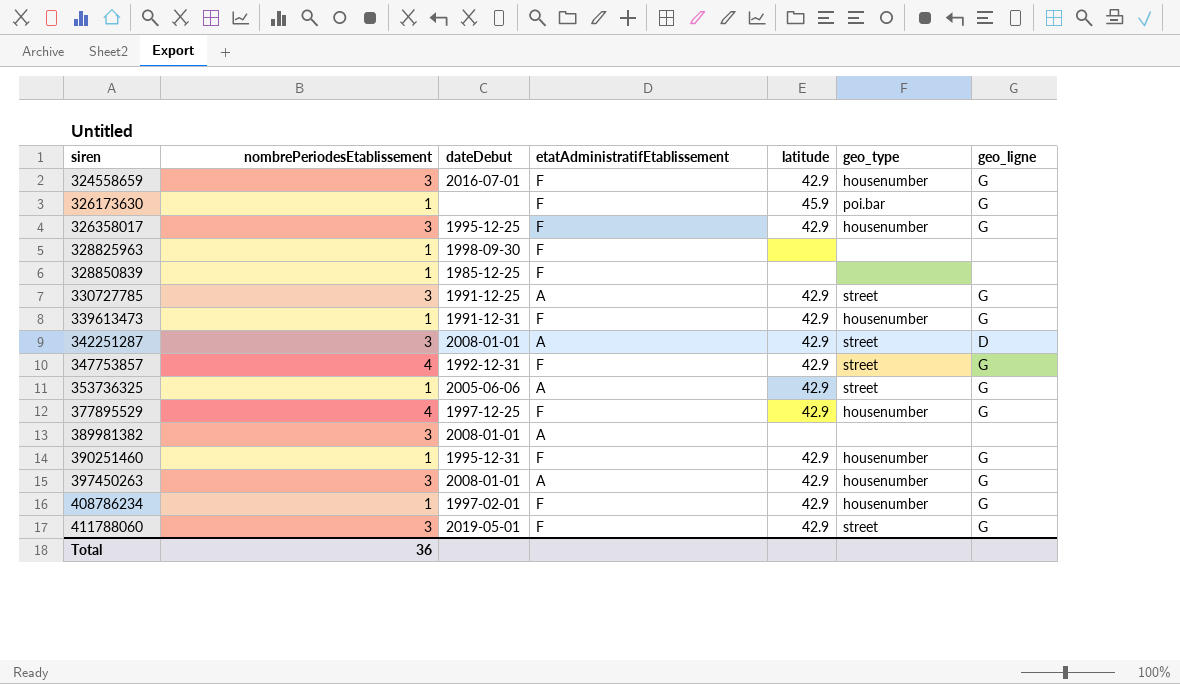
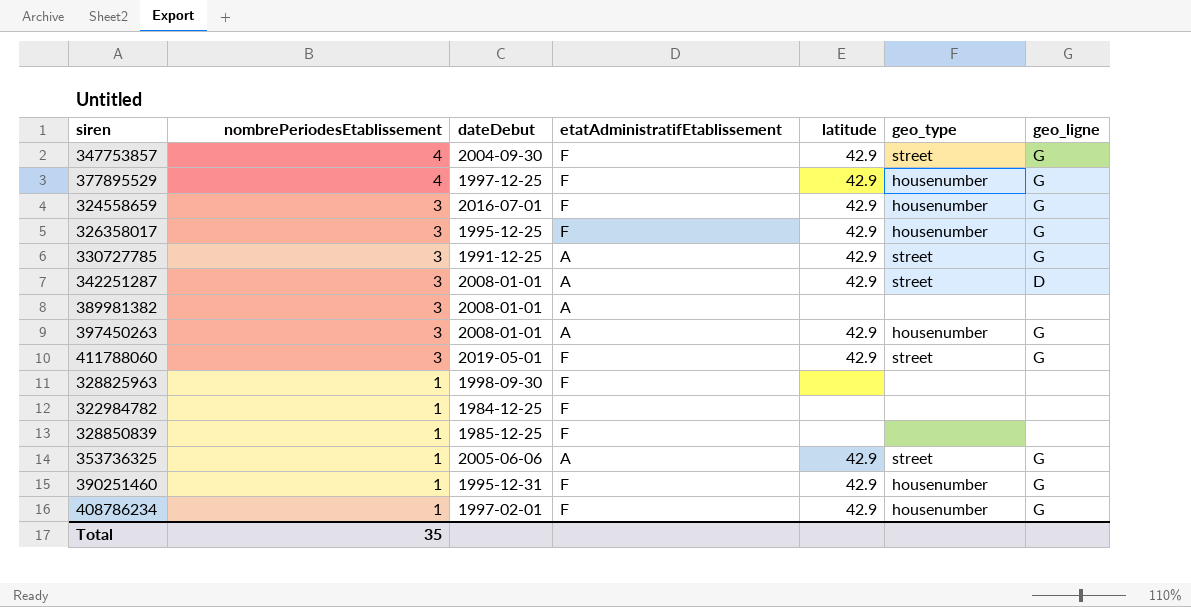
row order: siren ascending -> nombrePeriodesEtablissement descending
row 326173630: 1 | none | F | 45.9 | poi.bar | G -> none
row 339613473: 1 | 1991-12-31 | F | 42.9 | housenumber | G -> none
347753857 | dateDebut: 1992-12-31 -> 2004-09-30
row 322984782: none -> 1 | 1984-12-25 | F | none | none | none
Total | nombrePeriodesEtablissement: 36 -> 35

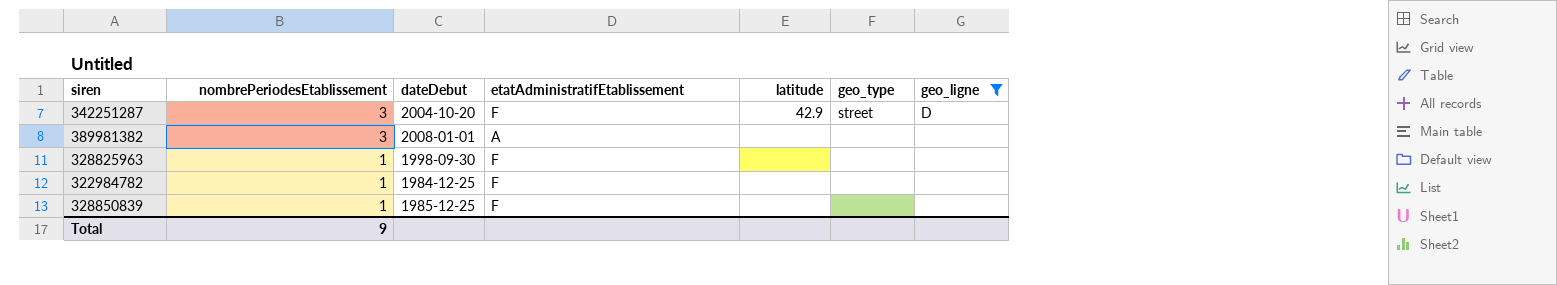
filter: none -> geo_ligne != G
342251287 | dateDebut: 2008-01-01 -> 2004-10-20
342251287 | etatAdministratifEtablissement: A -> F
Total | nombrePeriodesEtablissement: 35 -> 9

